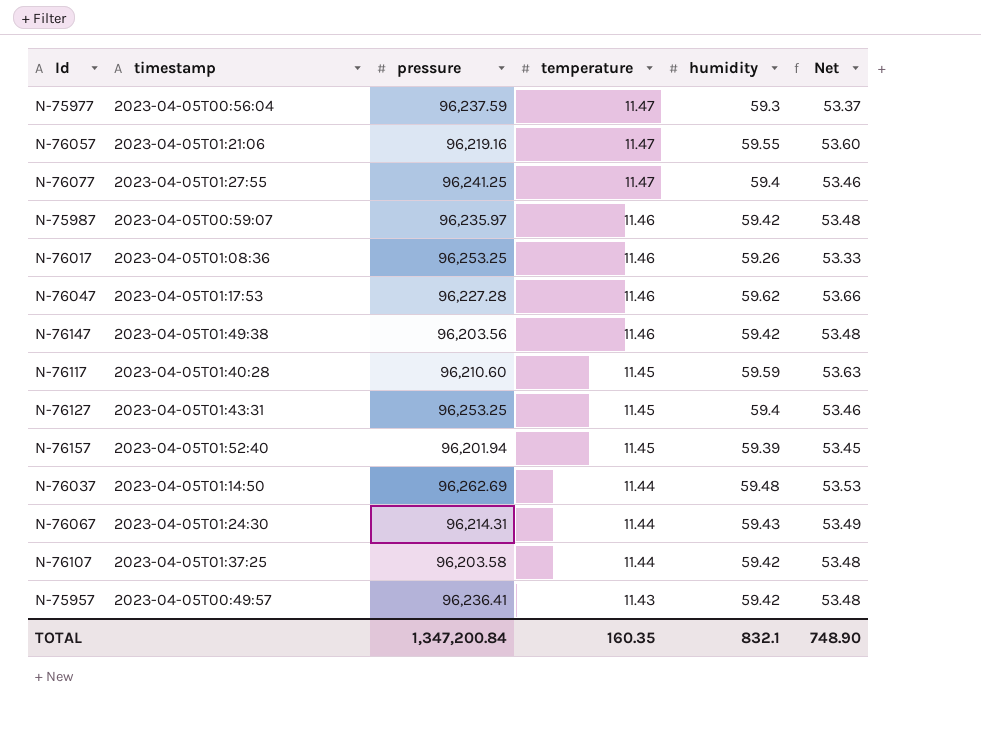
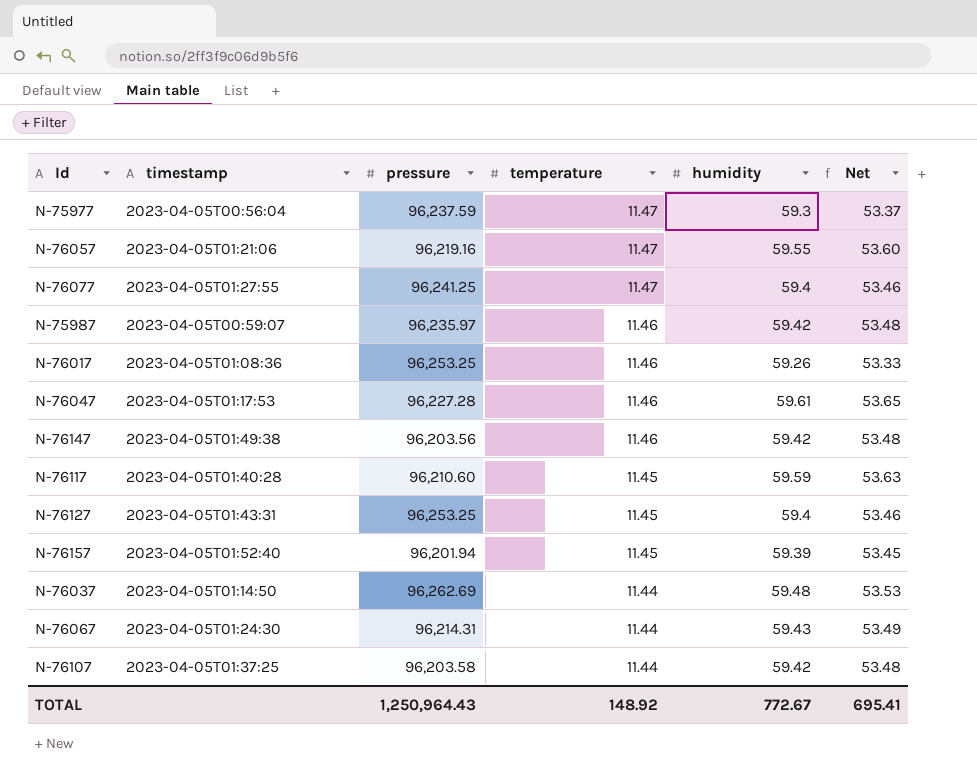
row N-75957: 2023-04-05T00:49:57 | 96,236.41 | 11.43 | 59.42 | 53.48 -> none
N-76047 | humidity: 59.62 -> 59.61
N-76047 | Net: 53.66 -> 53.65
TOTAL | pressure: 1,347,200.84 -> 1,250,964.43
TOTAL | temperature: 160.35 -> 148.92
TOTAL | humidity: 832.1 -> 772.67
TOTAL | Net: 748.90 -> 695.41

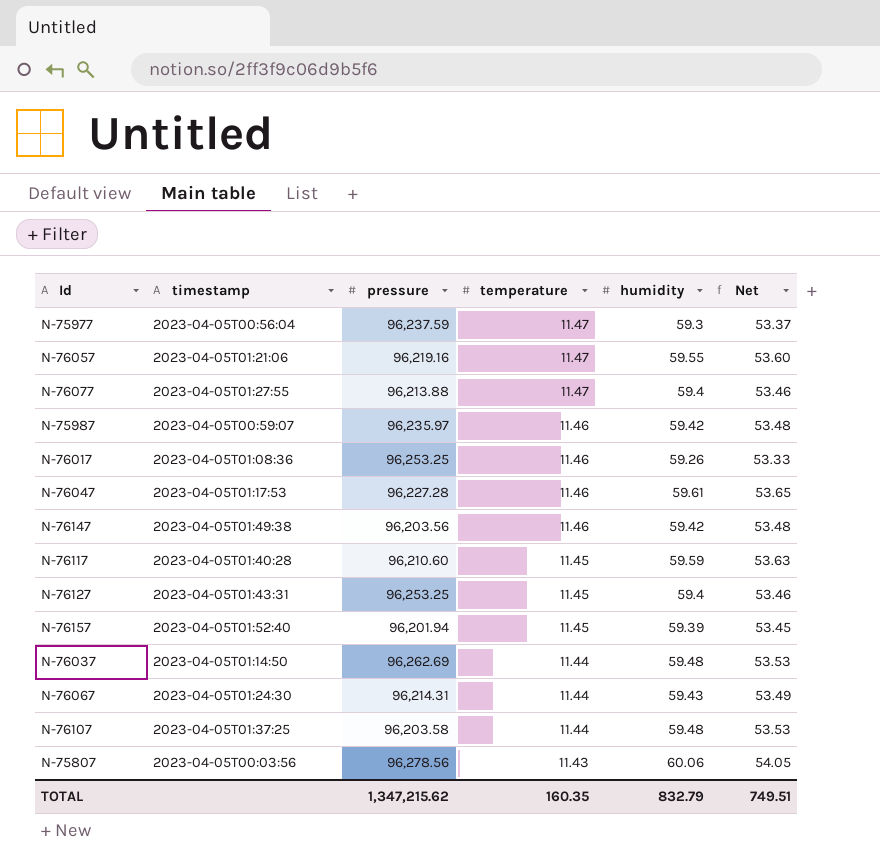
N-76077 | pressure: 96,241.25 -> 96,213.88
N-76107 | humidity: 59.42 -> 59.48
N-76107 | Net: 53.48 -> 53.53
row N-75807: none -> 2023-04-05T00:03:56 | 96,278.56 | 11.43 | 60.06 | 54.05
TOTAL | pressure: 1,250,964.43 -> 1,347,215.62
TOTAL | temperature: 148.92 -> 160.35
TOTAL | humidity: 772.67 -> 832.79
TOTAL | Net: 695.41 -> 749.51

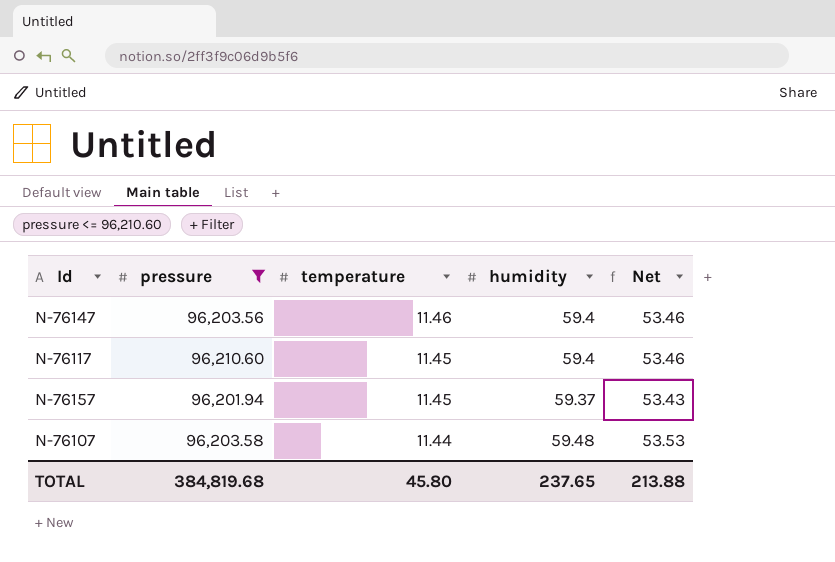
filter: none -> pressure <= 96,210.60
column timestamp | position: 2 -> none
N-76147 | humidity: 59.42 -> 59.4
N-76147 | Net: 53.48 -> 53.46
N-76117 | humidity: 59.59 -> 59.4
N-76117 | Net: 53.63 -> 53.46
N-76157 | humidity: 59.39 -> 59.37
N-76157 | Net: 53.45 -> 53.43
TOTAL | pressure: 1,347,215.62 -> 384,819.68
TOTAL | temperature: 160.35 -> 45.80
TOTAL | humidity: 832.79 -> 237.65
TOTAL | Net: 749.51 -> 213.88

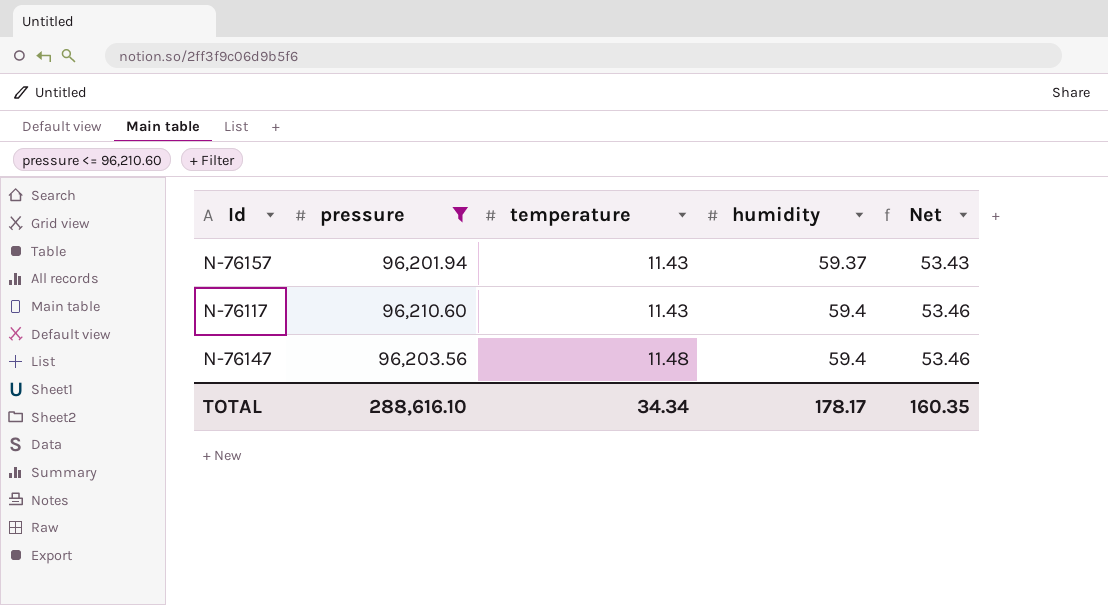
row order: temperature descending -> temperature ascending
row N-76107: 96,203.58 | 11.44 | 59.48 | 53.53 -> none
N-76157 | temperature: 11.45 -> 11.43
N-76117 | temperature: 11.45 -> 11.43
N-76147 | temperature: 11.46 -> 11.48
TOTAL | pressure: 384,819.68 -> 288,616.10
TOTAL | temperature: 45.80 -> 34.34
TOTAL | humidity: 237.65 -> 178.17
TOTAL | Net: 213.88 -> 160.35

